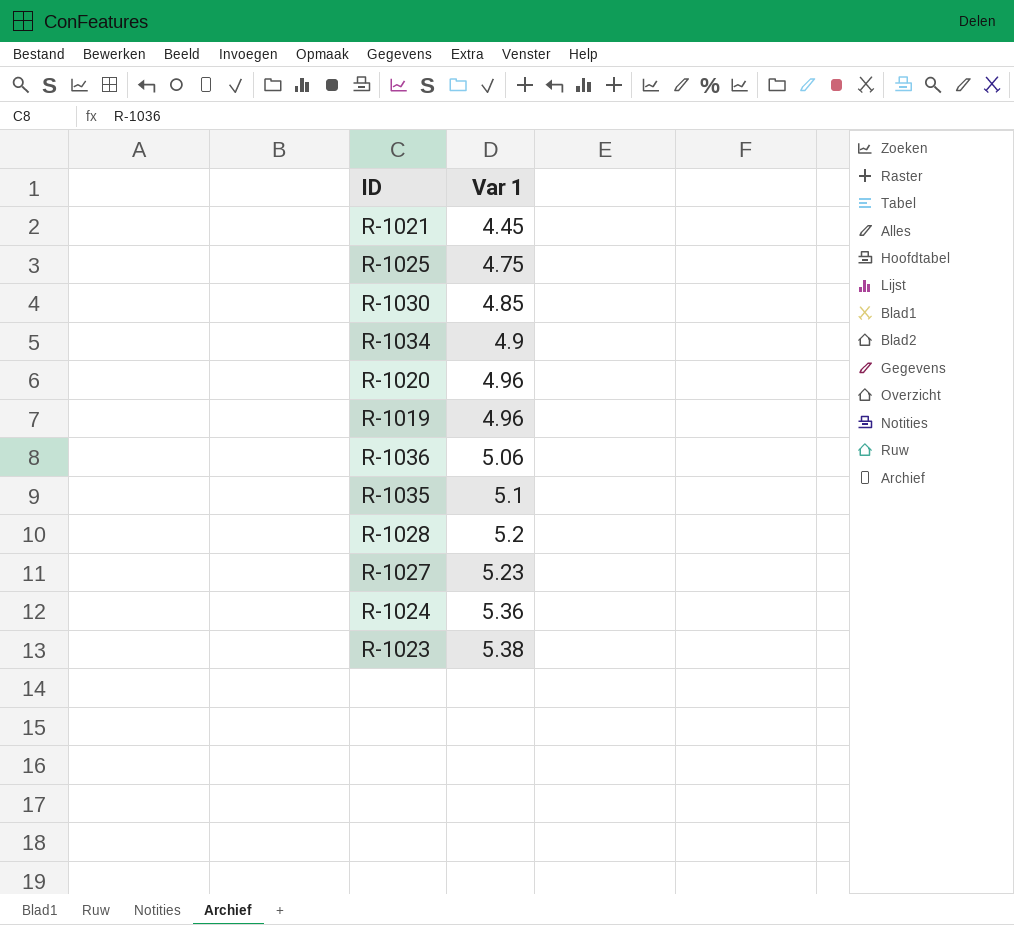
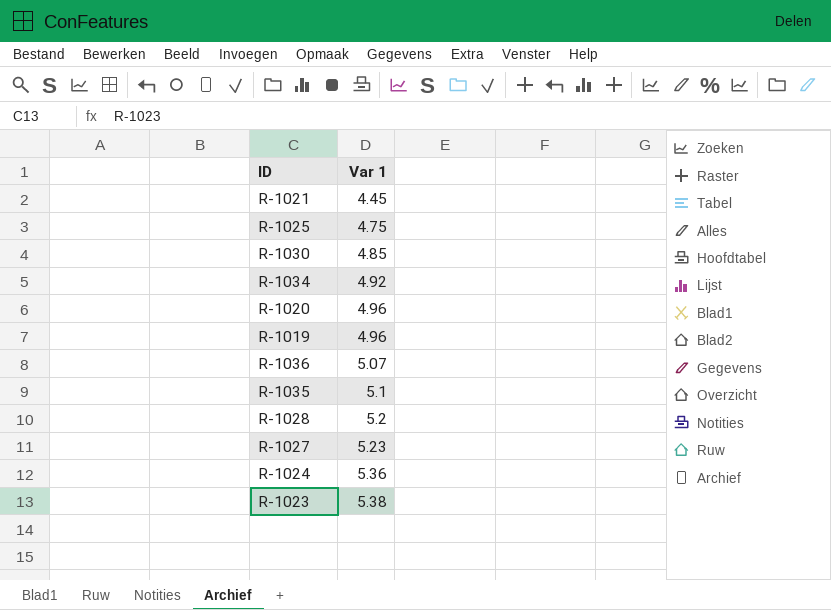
R-1034 | Var 1: 4.9 -> 4.92
R-1036 | Var 1: 5.06 -> 5.07

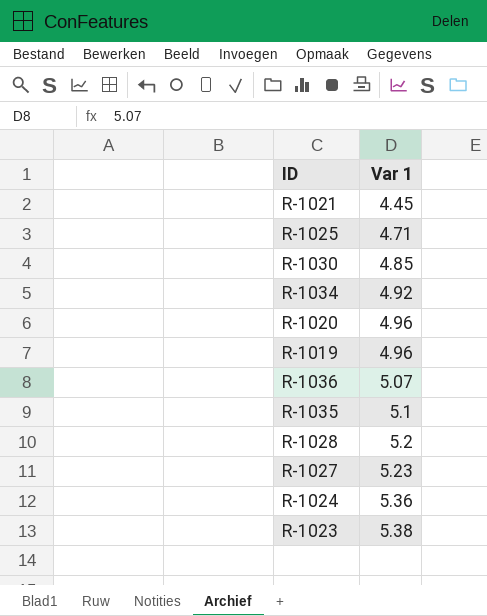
R-1025 | Var 1: 4.75 -> 4.71

